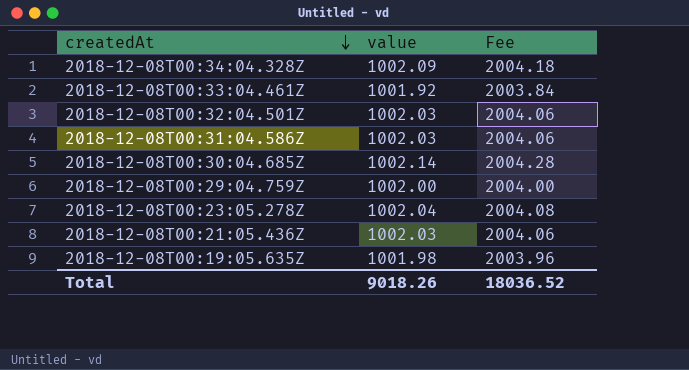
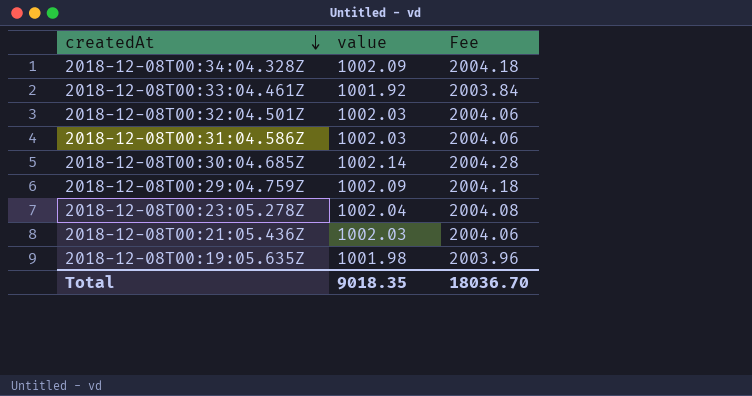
2018-12-08T00:29:04.759Z | value: 1002.00 -> 1002.09
2018-12-08T00:29:04.759Z | Fee: 2004.00 -> 2004.18
Total | value: 9018.26 -> 9018.35
Total | Fee: 18036.52 -> 18036.70

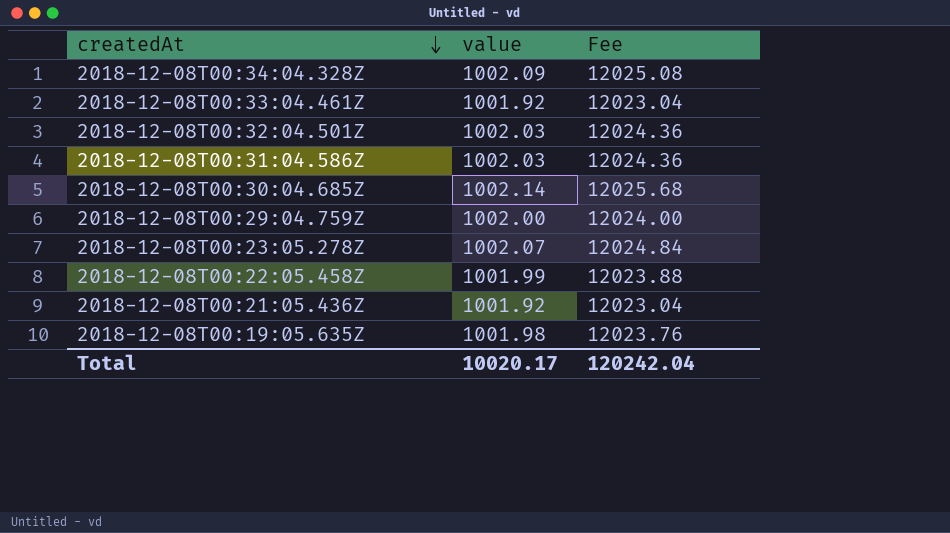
column Fee | formula: [value] * 2 -> [value] * 12
2018-12-08T00:29:04.759Z | value: 1002.09 -> 1002.00
2018-12-08T00:23:05.278Z | value: 1002.04 -> 1002.07
row 2018-12-08T00:22:05.458Z: none -> 1001.99 | 12023.88
2018-12-08T00:21:05.436Z | value: 1002.03 -> 1001.92
Total | value: 9018.35 -> 10020.17
Total | Fee: 18036.70 -> 120242.04

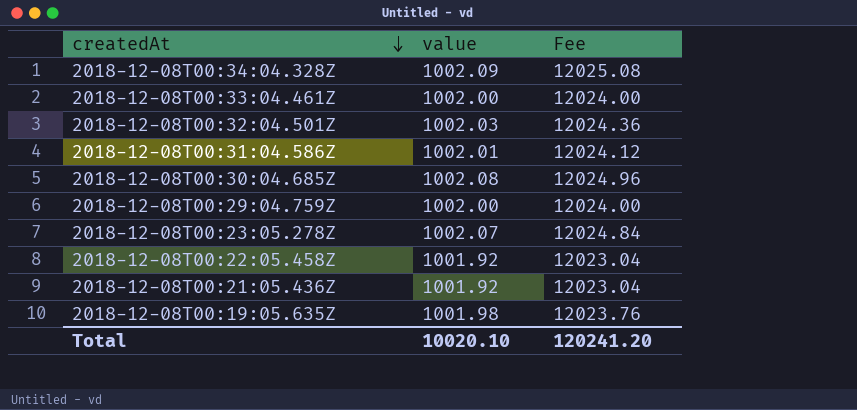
2018-12-08T00:33:04.461Z | value: 1001.92 -> 1002.00
2018-12-08T00:33:04.461Z | Fee: 12023.04 -> 12024.00
2018-12-08T00:31:04.586Z | value: 1002.03 -> 1002.01
2018-12-08T00:31:04.586Z | Fee: 12024.36 -> 12024.12
2018-12-08T00:30:04.685Z | value: 1002.14 -> 1002.08
2018-12-08T00:30:04.685Z | Fee: 12025.68 -> 12024.96
2018-12-08T00:22:05.458Z | value: 1001.99 -> 1001.92
2018-12-08T00:22:05.458Z | Fee: 12023.88 -> 12023.04
Total | value: 10020.17 -> 10020.10
Total | Fee: 120242.04 -> 120241.20

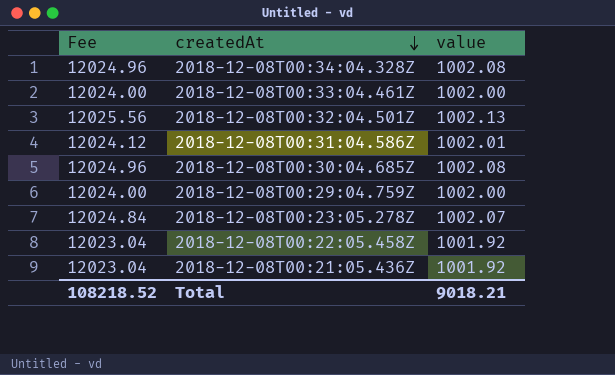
column Fee | position: 3 -> 1
row 2018-12-08T00:19:05.635Z: 1001.98 | 12023.76 -> none
2018-12-08T00:34:04.328Z | Fee: 12025.08 -> 12024.96
2018-12-08T00:34:04.328Z | value: 1002.09 -> 1002.08
2018-12-08T00:32:04.501Z | Fee: 12024.36 -> 12025.56
2018-12-08T00:32:04.501Z | value: 1002.03 -> 1002.13
Total | Fee: 120241.20 -> 108218.52
Total | value: 10020.10 -> 9018.21

